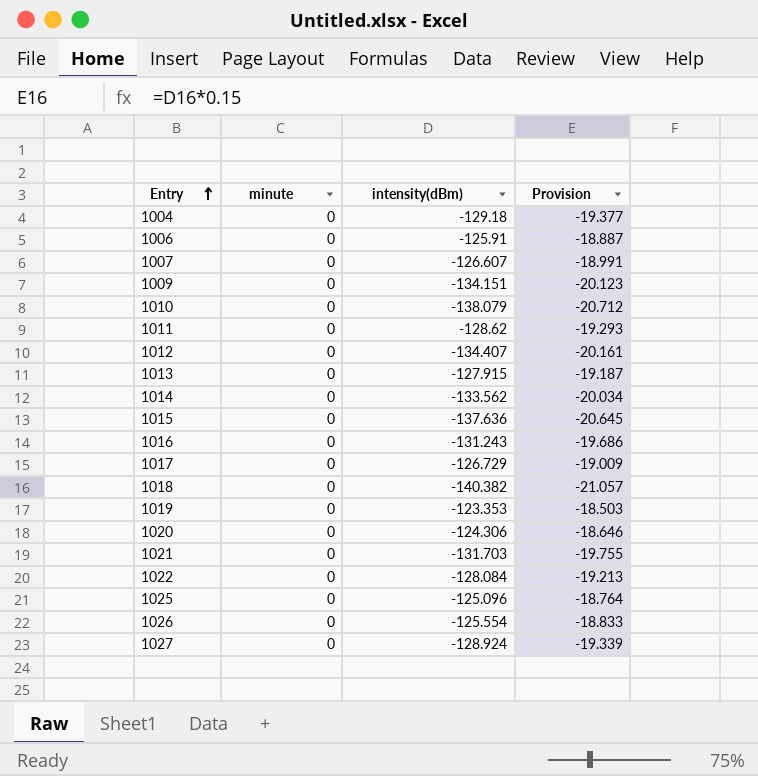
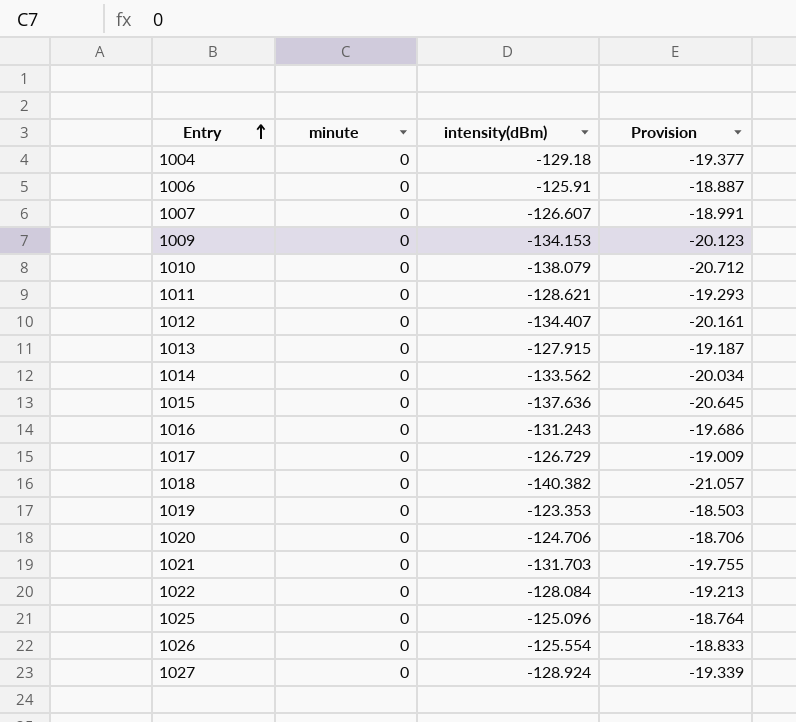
1009 | intensity(dBm): -134.151 -> -134.153
1011 | intensity(dBm): -128.62 -> -128.621
1020 | intensity(dBm): -124.306 -> -124.706
1020 | Provision: -18.646 -> -18.706

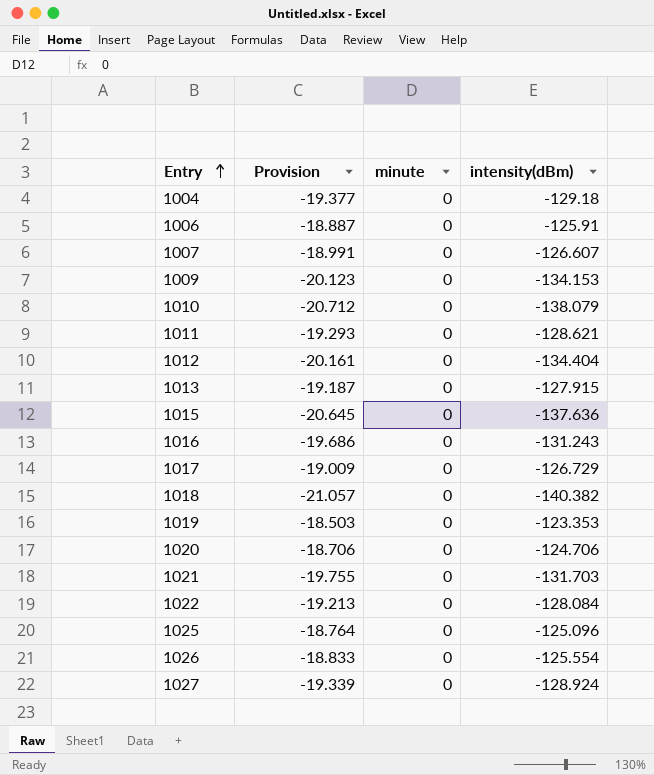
column Provision | position: 4 -> 2
row 1014: 0 | -133.562 | -20.034 -> none
1012 | intensity(dBm): -134.407 -> -134.404

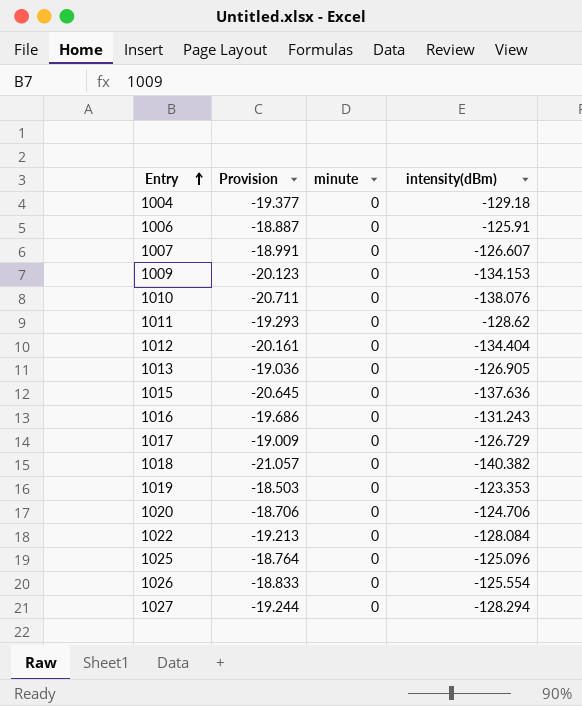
row 1021: -19.755 | 0 | -131.703 -> none
1010 | Provision: -20.712 -> -20.711
1010 | intensity(dBm): -138.079 -> -138.076
1011 | intensity(dBm): -128.621 -> -128.62
1013 | Provision: -19.187 -> -19.036
1013 | intensity(dBm): -127.915 -> -126.905
1027 | Provision: -19.339 -> -19.244
1027 | intensity(dBm): -128.924 -> -128.294

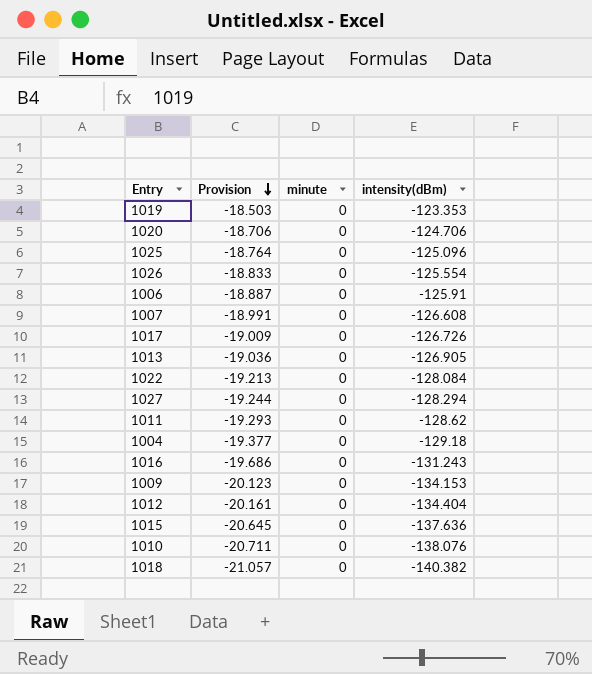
row order: Entry ascending -> Provision descending
1007 | intensity(dBm): -126.607 -> -126.608
1017 | intensity(dBm): -126.729 -> -126.726

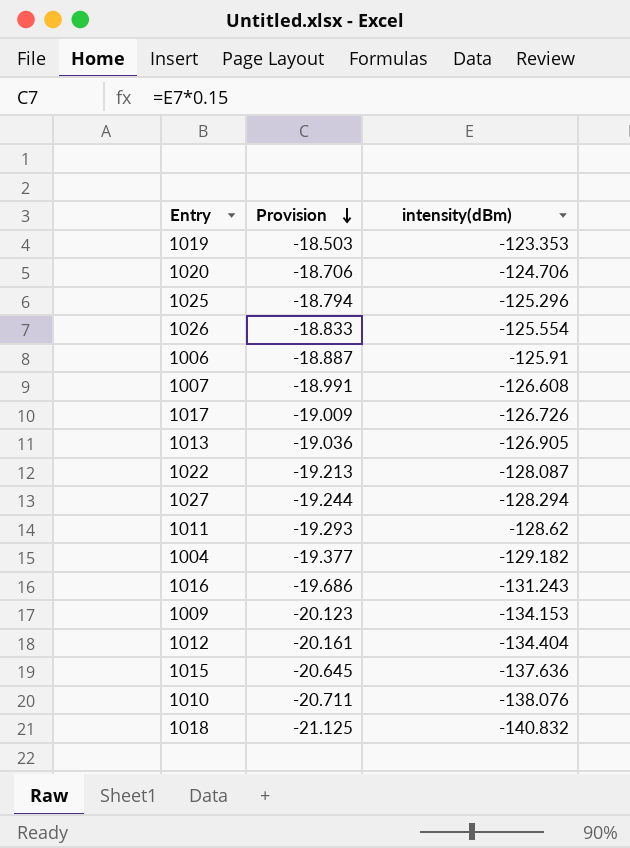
column minute | position: 3 -> none
1025 | Provision: -18.764 -> -18.794
1025 | intensity(dBm): -125.096 -> -125.296
1022 | intensity(dBm): -128.084 -> -128.087
1004 | intensity(dBm): -129.18 -> -129.182
1018 | Provision: -21.057 -> -21.125
1018 | intensity(dBm): -140.382 -> -140.832

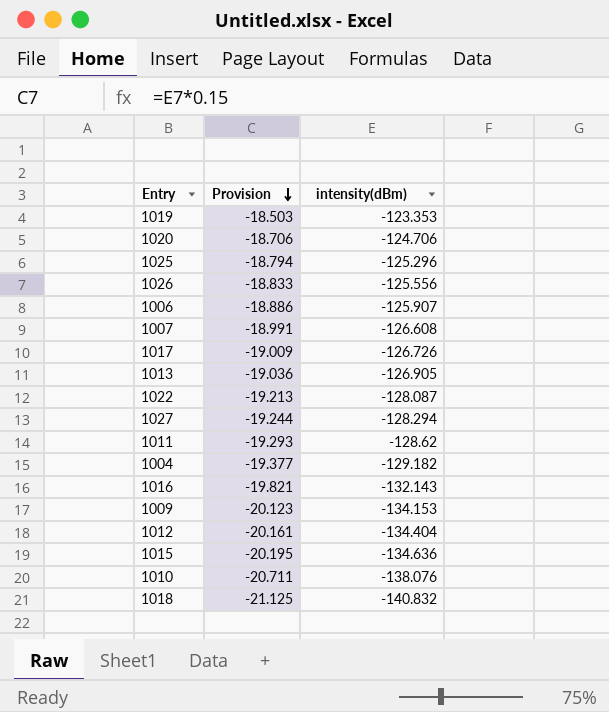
1026 | intensity(dBm): -125.554 -> -125.556
1006 | Provision: -18.887 -> -18.886
1006 | intensity(dBm): -125.91 -> -125.907
1016 | Provision: -19.686 -> -19.821
1016 | intensity(dBm): -131.243 -> -132.143
1015 | Provision: -20.645 -> -20.195
1015 | intensity(dBm): -137.636 -> -134.636

